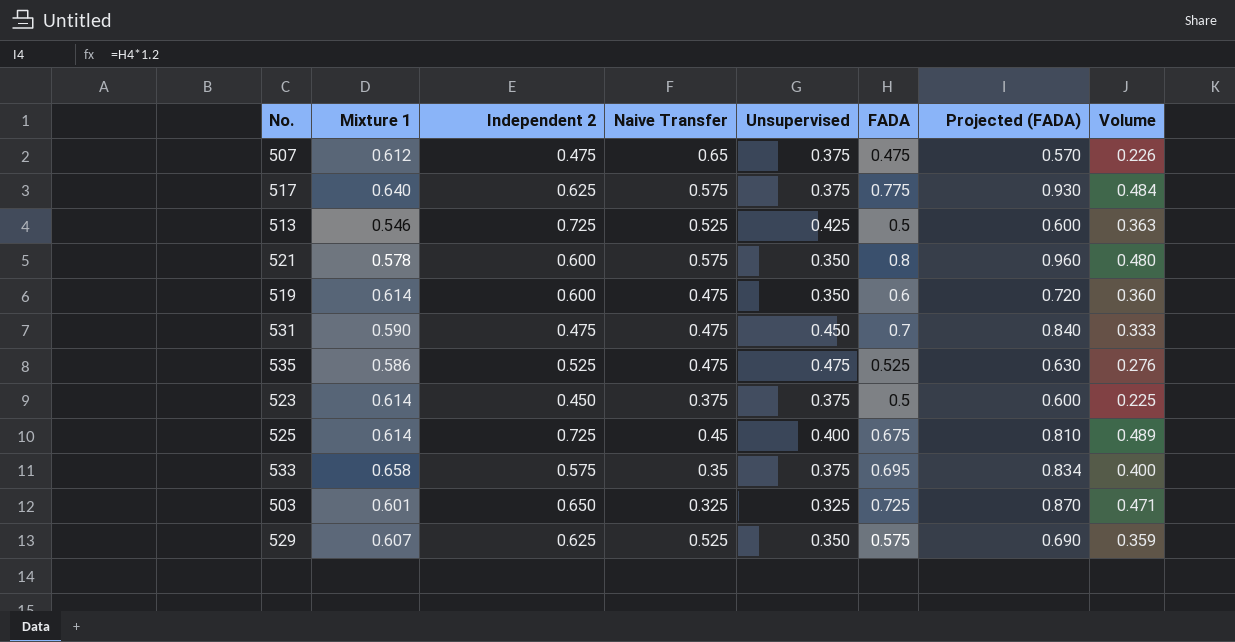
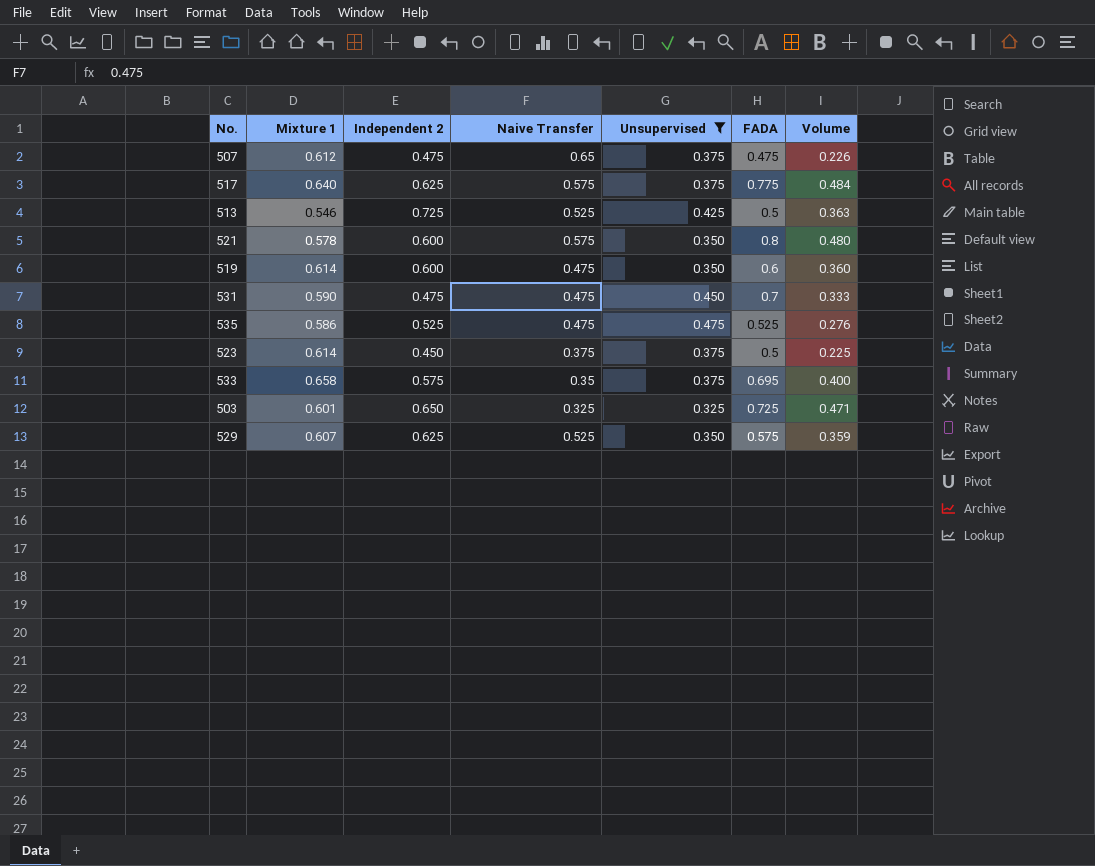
filter: none -> Unsupervised != 0.400
column Projected (FADA) | formula: [FADA] * 1.2 -> none

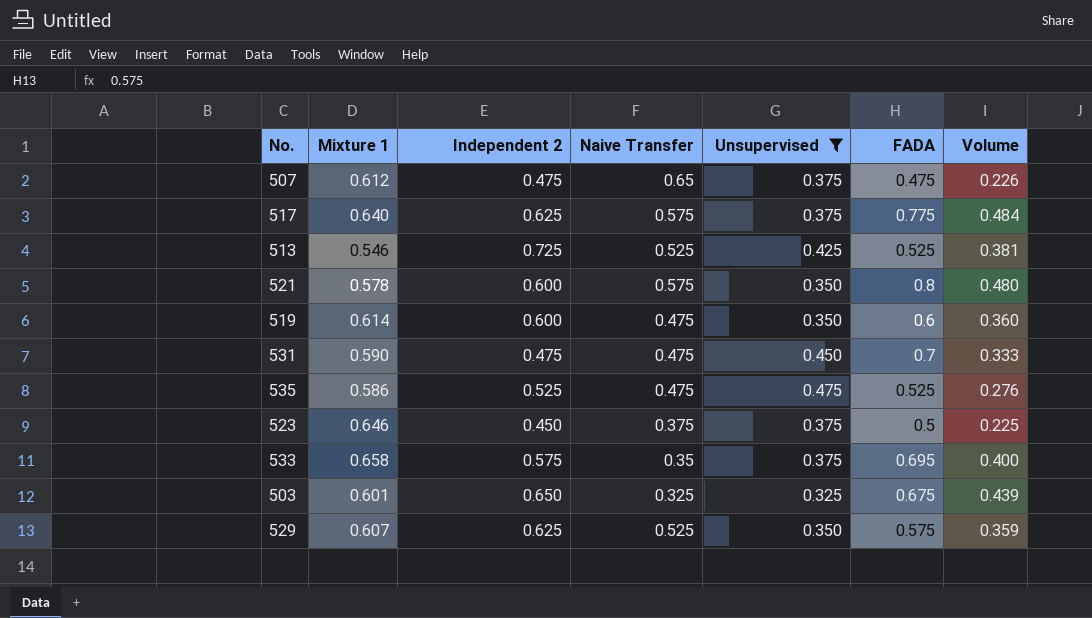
513 | FADA: 0.5 -> 0.525
513 | Volume: 0.363 -> 0.381
523 | Mixture 1: 0.614 -> 0.646
503 | FADA: 0.725 -> 0.675
503 | Volume: 0.471 -> 0.439

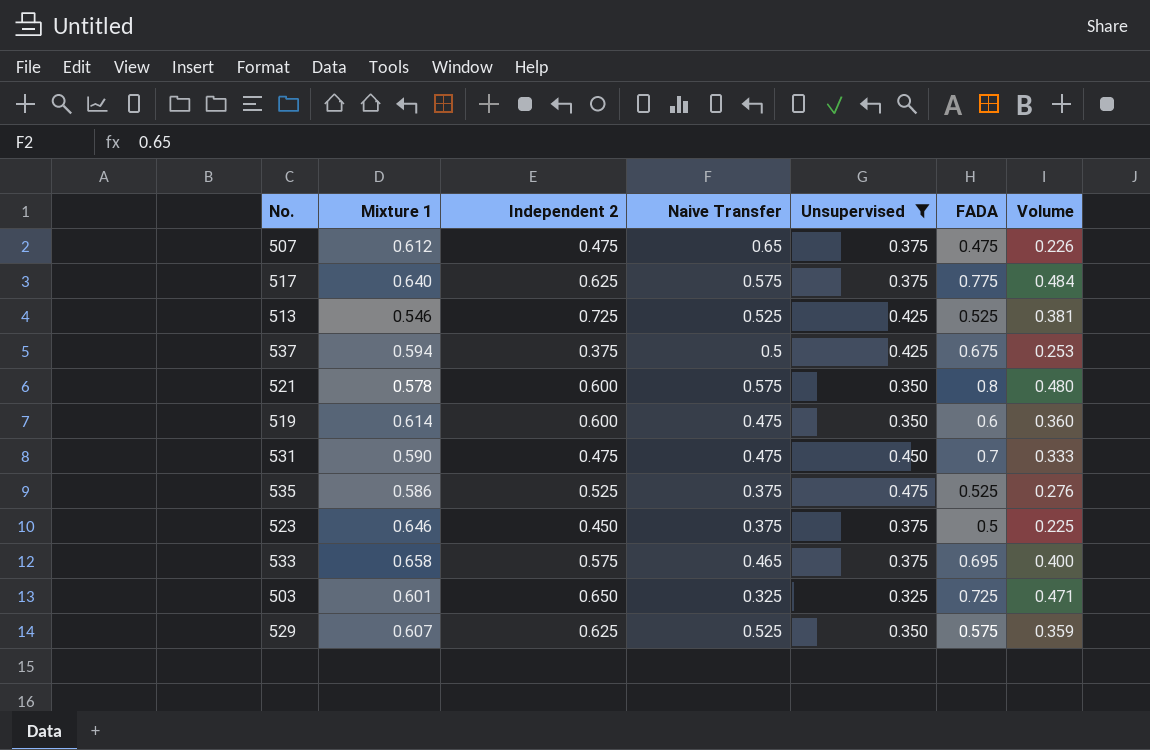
row 537: none -> 0.594 | 0.375 | 0.5 | 0.425 | 0.675 | 0.253
535 | Naive Transfer: 0.475 -> 0.375
533 | Naive Transfer: 0.35 -> 0.465
503 | FADA: 0.675 -> 0.725
503 | Volume: 0.439 -> 0.471

